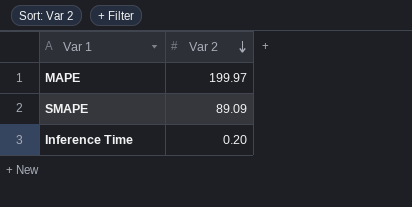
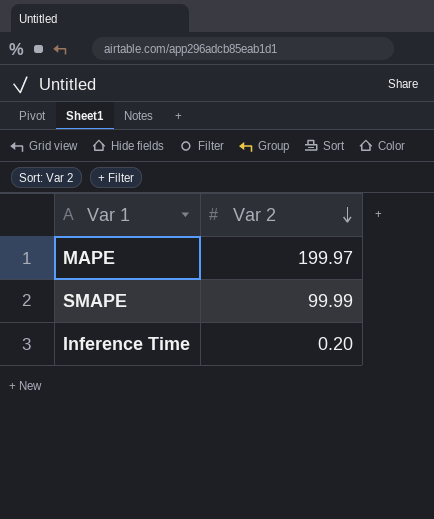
SMAPE | Var 2: 89.09 -> 99.99

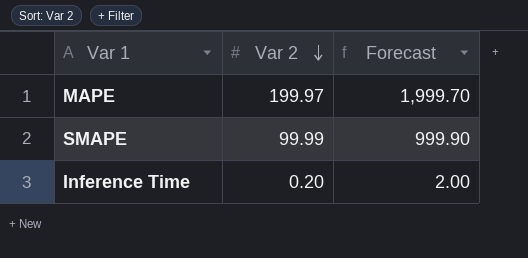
column Forecast | formula: none -> [Var 2] * 10

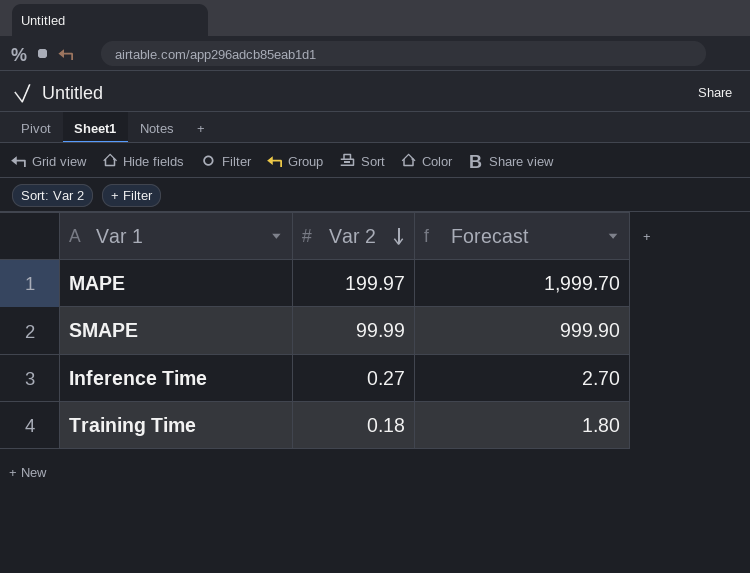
Inference Time | Var 2: 0.20 -> 0.27
Inference Time | Forecast: 2.00 -> 2.70
row Training Time: none -> 0.18 | 1.80

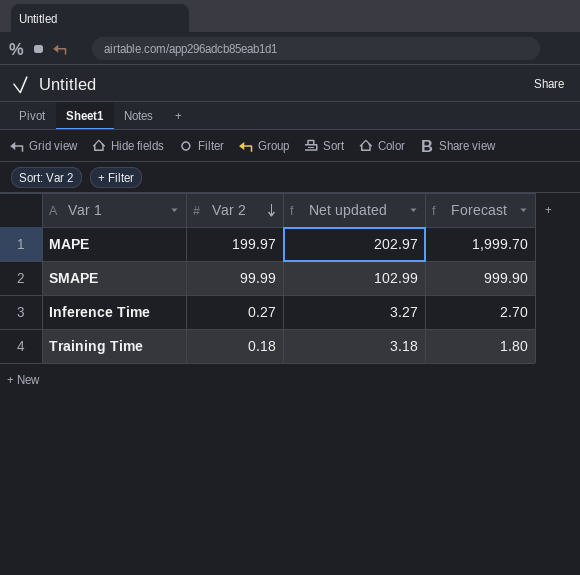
column Net updated | formula: none -> [Var 2] + 3

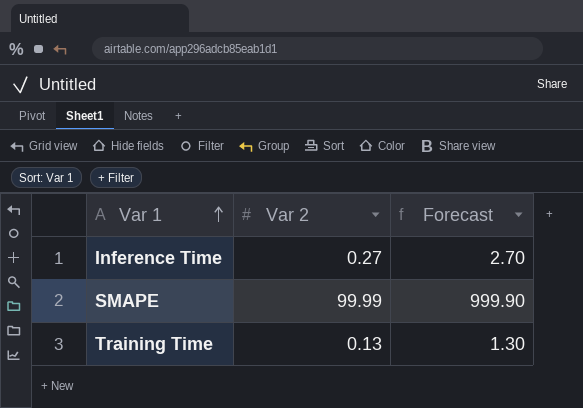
row order: Var 2 descending -> Var 1 ascending
column Net updated | formula: [Var 2] + 3 -> none
row MAPE: 199.97 | 202.97 | 1,999.70 -> none
Training Time | Var 2: 0.18 -> 0.13
Training Time | Forecast: 1.80 -> 1.30

